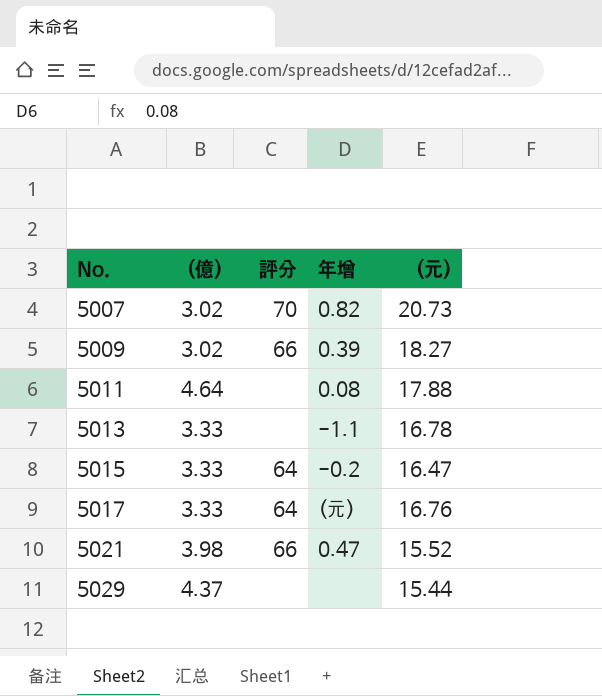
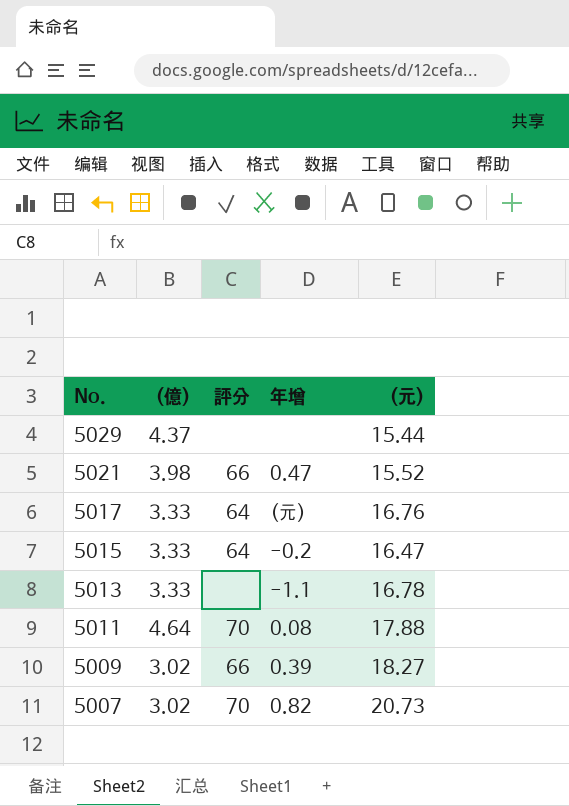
row order: No. ascending -> No. descending
5011 | 評分: none -> 70

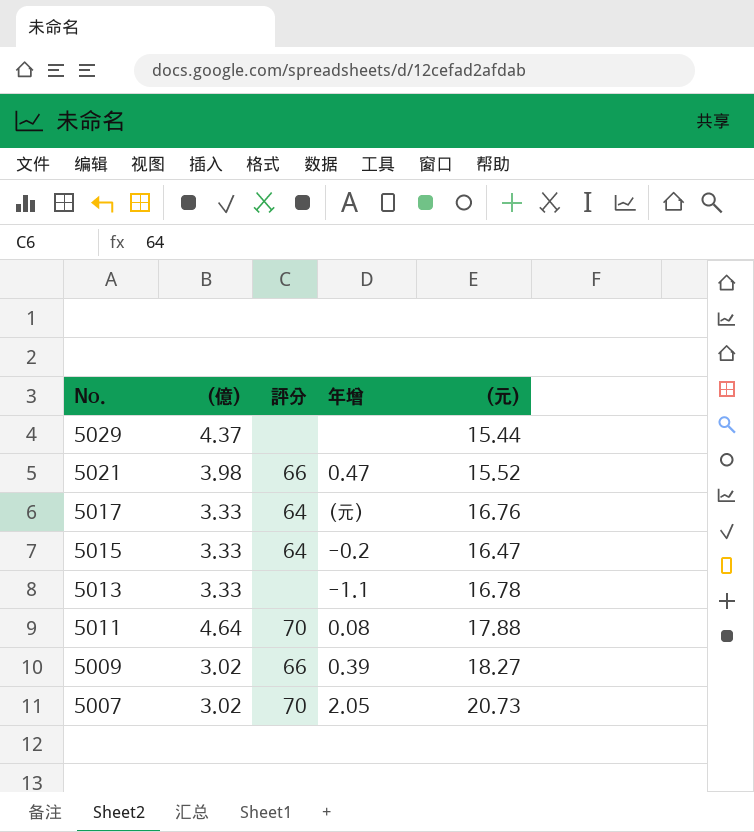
5007 | 年增: 0.82 -> 2.05

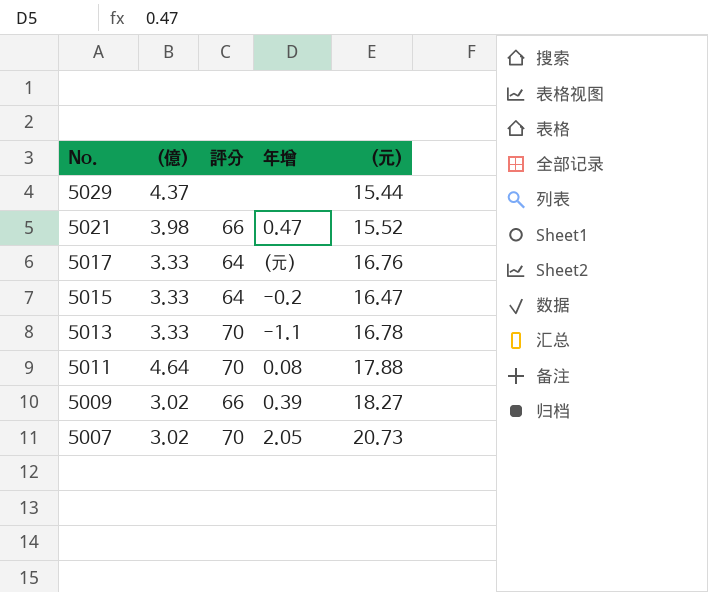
5013 | 評分: none -> 70

